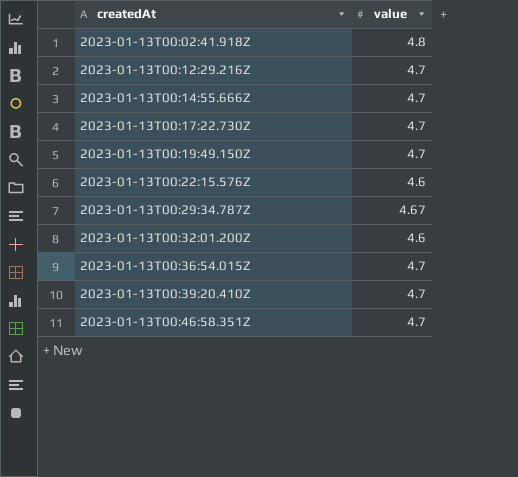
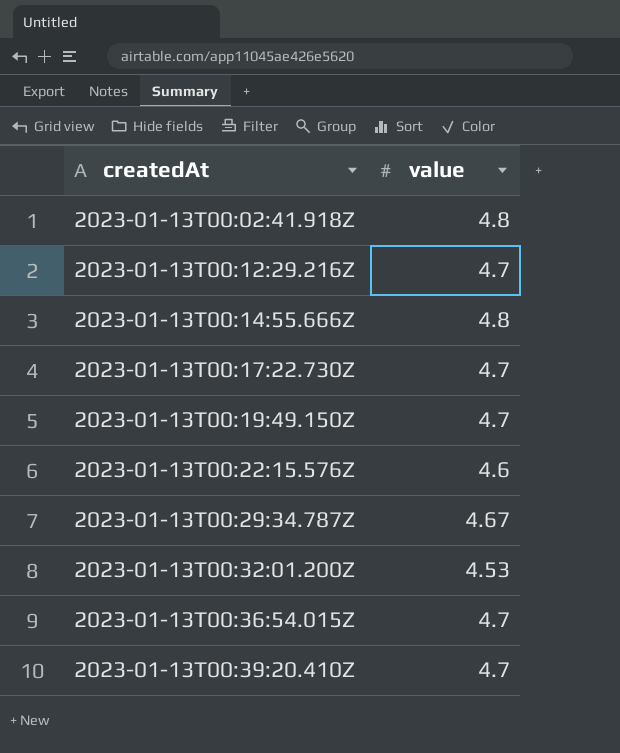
row 2023-01-13T00:46:58.351Z: 4.7 -> none
2023-01-13T00:14:55.666Z | value: 4.7 -> 4.8
2023-01-13T00:32:01.200Z | value: 4.6 -> 4.53

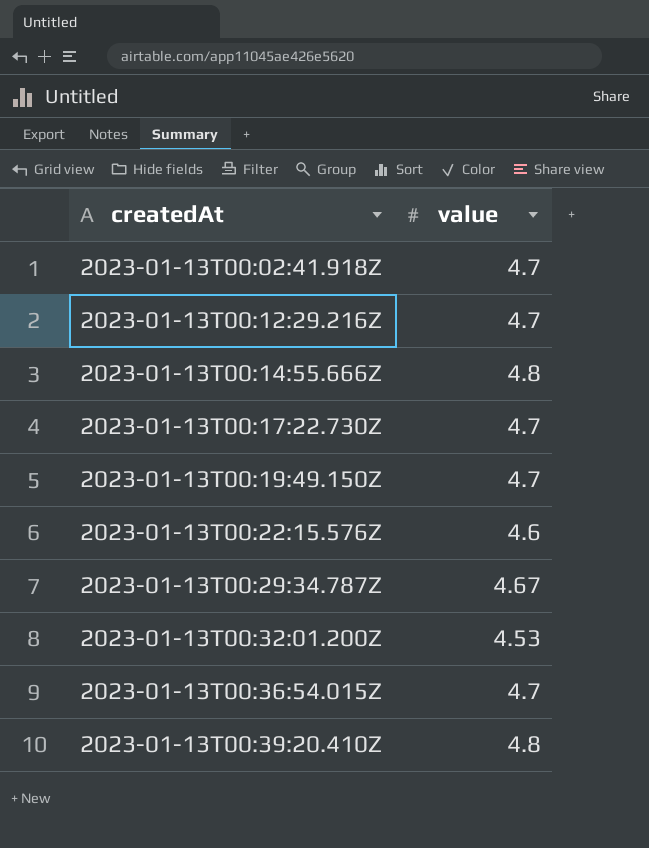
2023-01-13T00:02:41.918Z | value: 4.8 -> 4.7
2023-01-13T00:39:20.410Z | value: 4.7 -> 4.8

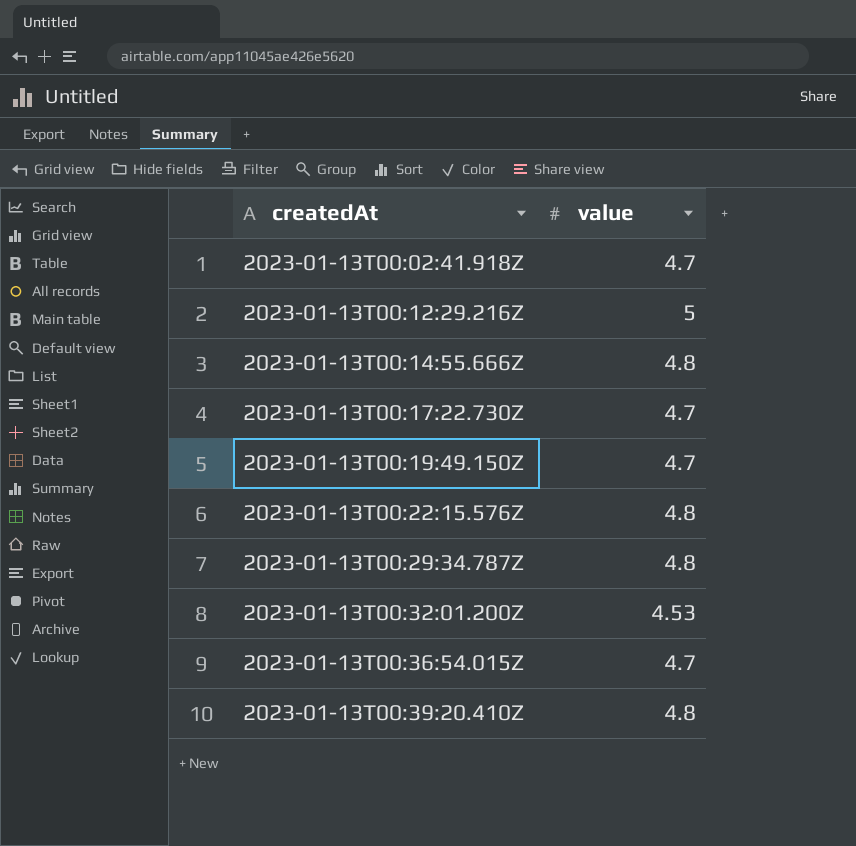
2023-01-13T00:12:29.216Z | value: 4.7 -> 5
2023-01-13T00:22:15.576Z | value: 4.6 -> 4.8
2023-01-13T00:29:34.787Z | value: 4.67 -> 4.8

